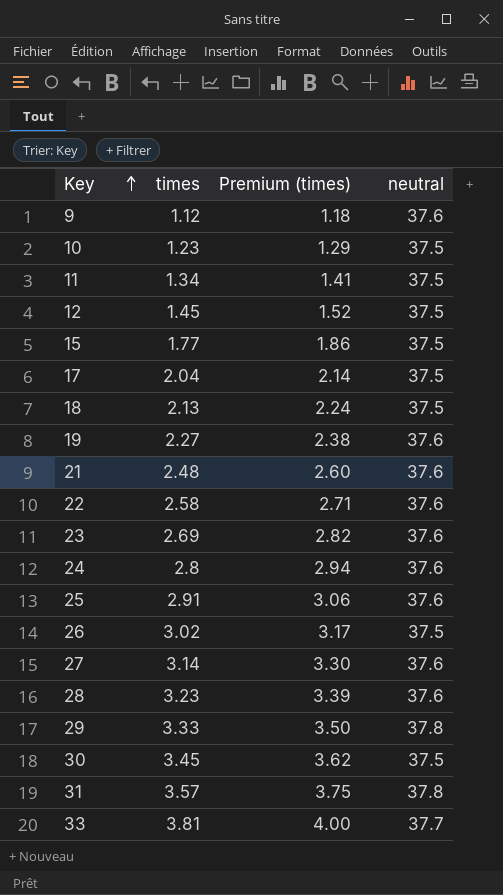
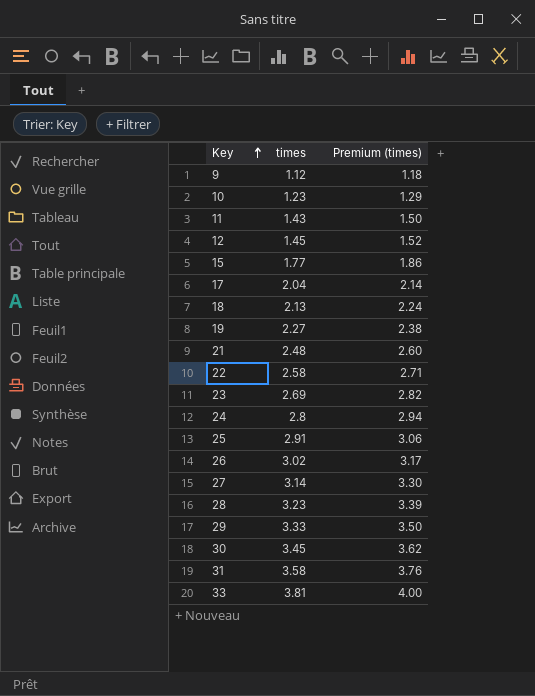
column neutral | position: 4 -> none
11 | times: 1.34 -> 1.43
11 | Premium (times): 1.41 -> 1.50
31 | times: 3.57 -> 3.58
31 | Premium (times): 3.75 -> 3.76

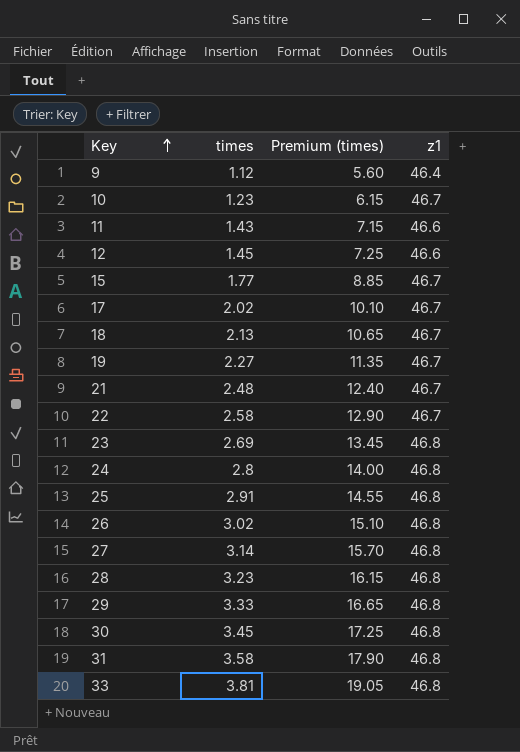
column Premium (times) | formula: [times] * 1.05 -> [times] * 5
column z1 | position: none -> 4
17 | times: 2.04 -> 2.02

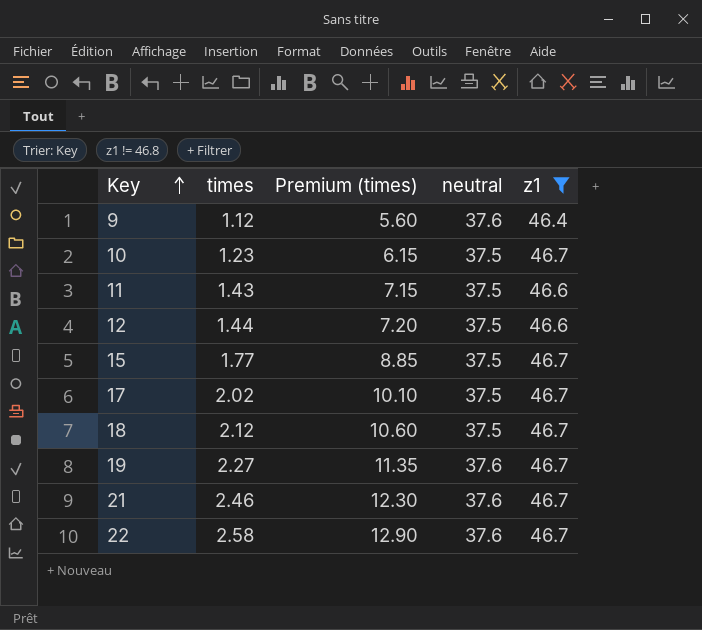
filter: none -> z1 != 46.8
column neutral | position: none -> 4
12 | times: 1.45 -> 1.44
12 | Premium (times): 7.25 -> 7.20
18 | times: 2.13 -> 2.12
18 | Premium (times): 10.65 -> 10.60
21 | times: 2.48 -> 2.46
21 | Premium (times): 12.40 -> 12.30

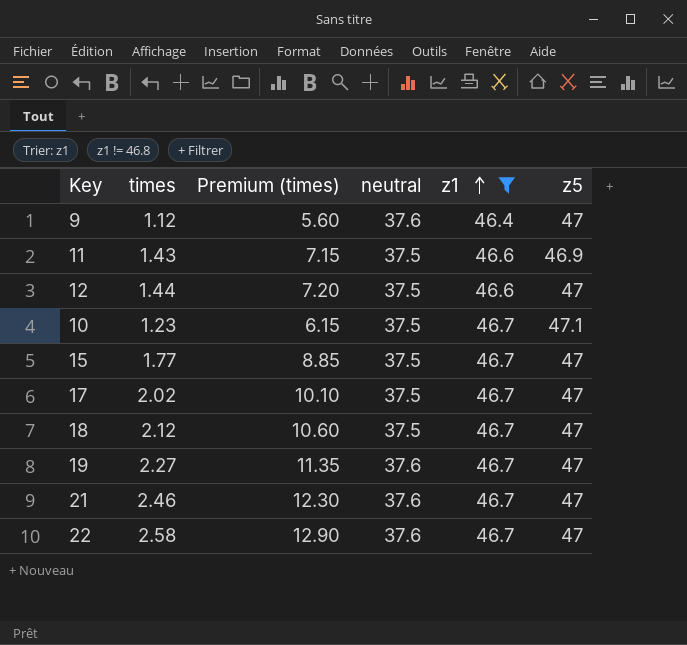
row order: Key ascending -> z1 ascending
column z5 | position: none -> 6

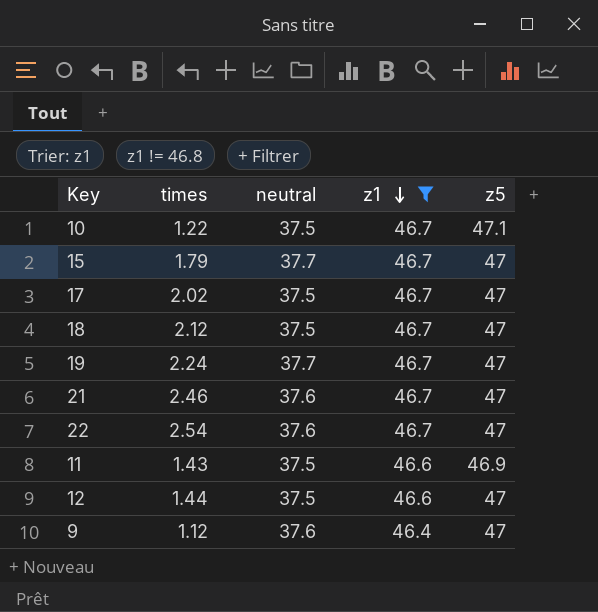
row order: z1 ascending -> z1 descending
column Premium (times) | formula: [times] * 5 -> none
10 | times: 1.23 -> 1.22
15 | times: 1.77 -> 1.79
15 | neutral: 37.5 -> 37.7
19 | times: 2.27 -> 2.24
19 | neutral: 37.6 -> 37.7
22 | times: 2.58 -> 2.54

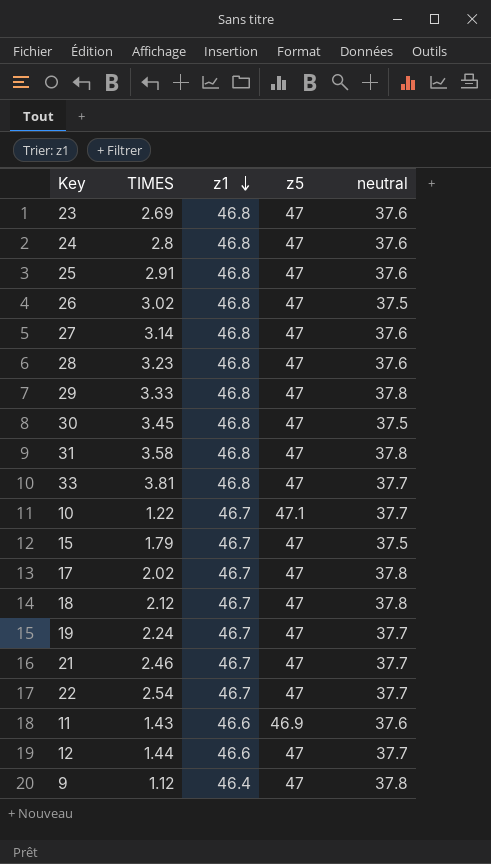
filter: z1 != 46.8 -> none
column name: times -> TIMES
column neutral | position: 3 -> 5
10 | neutral: 37.5 -> 37.7
15 | neutral: 37.7 -> 37.5
17 | neutral: 37.5 -> 37.8
18 | neutral: 37.5 -> 37.8
21 | neutral: 37.6 -> 37.7
22 | neutral: 37.6 -> 37.7
11 | neutral: 37.5 -> 37.6
12 | neutral: 37.5 -> 37.7
9 | neutral: 37.6 -> 37.8

